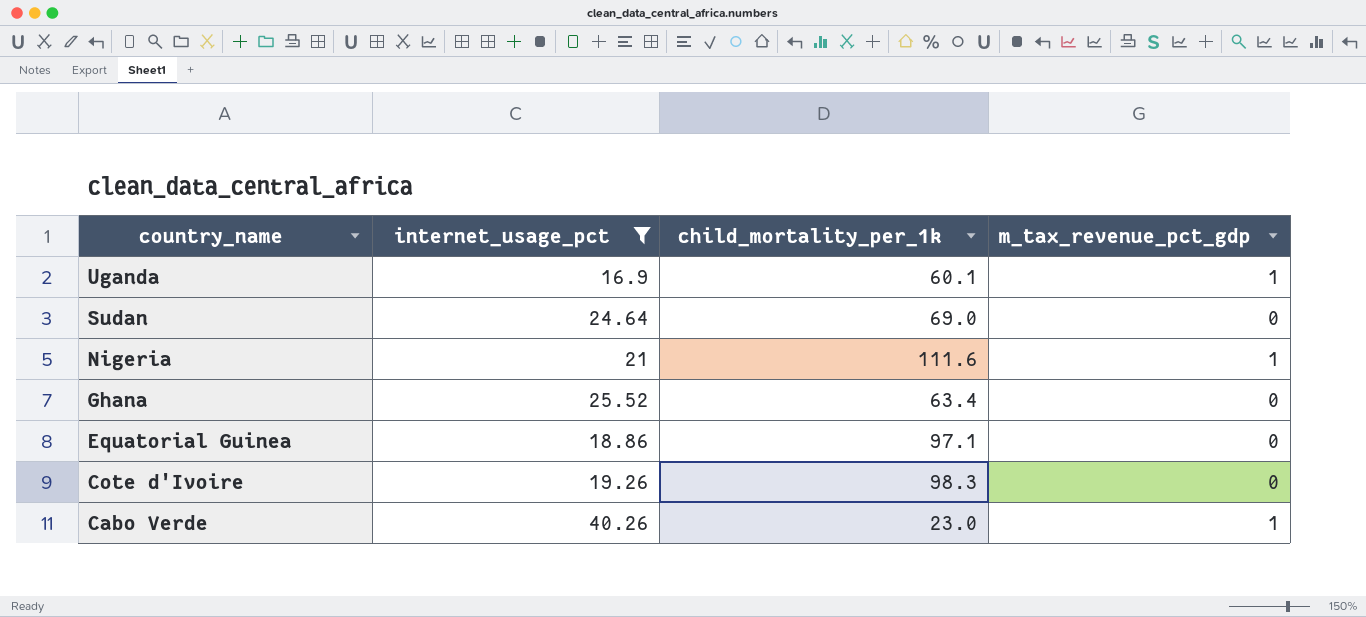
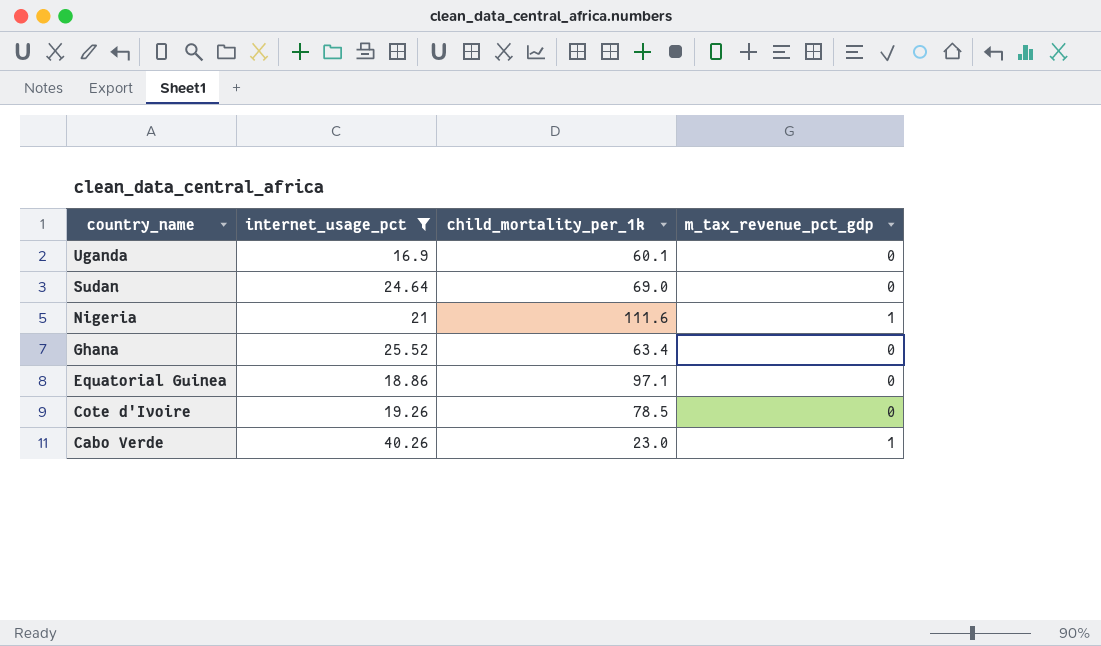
Uganda | m_tax_revenue_pct_gdp: 1 -> 0
Cote d'Ivoire | child_mortality_per_1k: 98.3 -> 78.5

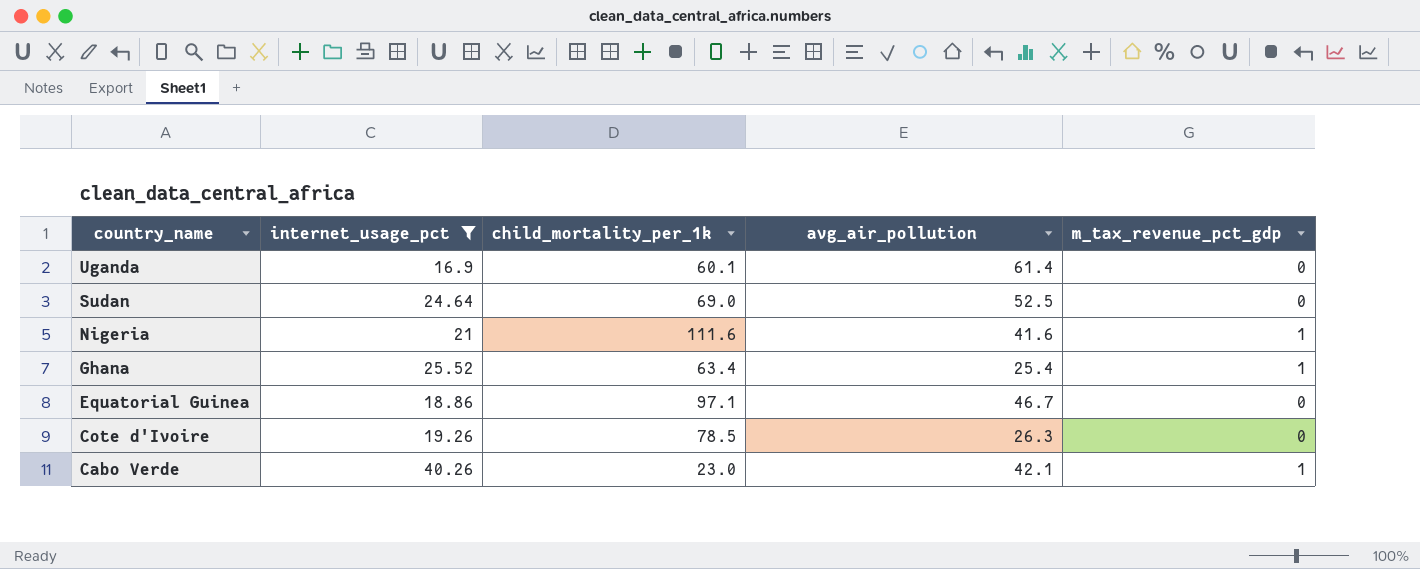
column avg_air_pollution | position: none -> 4
Ghana | m_tax_revenue_pct_gdp: 0 -> 1

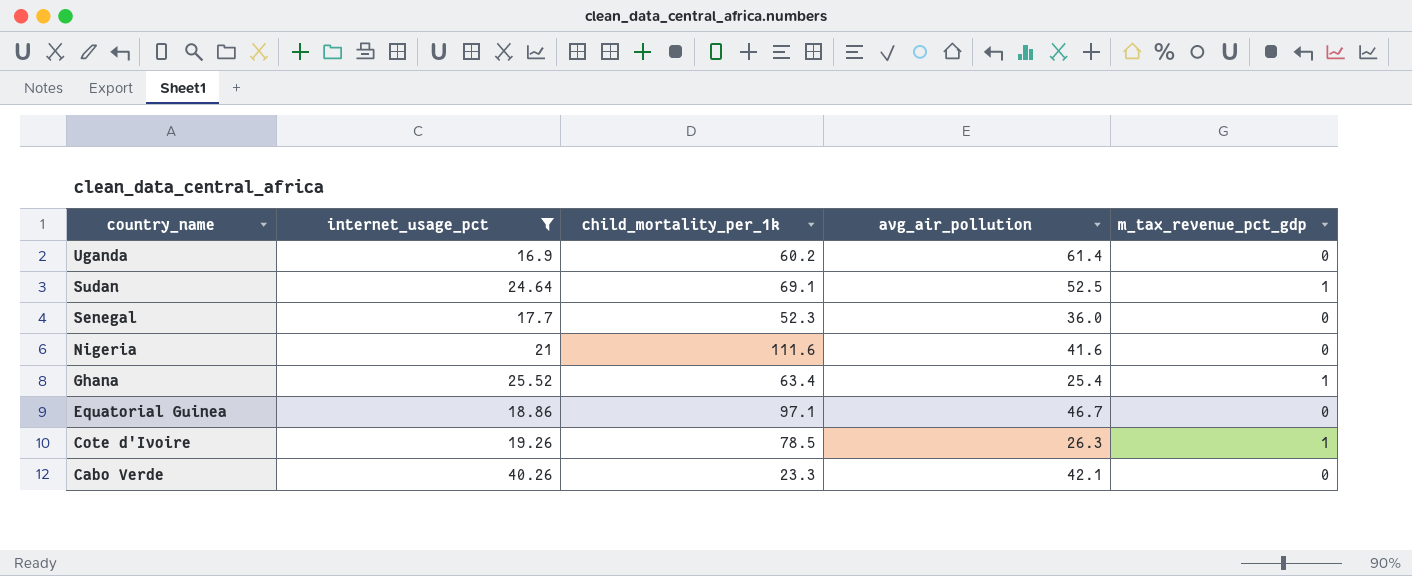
Uganda | child_mortality_per_1k: 60.1 -> 60.2
Sudan | child_mortality_per_1k: 69.0 -> 69.1
Sudan | m_tax_revenue_pct_gdp: 0 -> 1
row Senegal: none -> 17.7 | 52.3 | 36.0 | 0
Nigeria | m_tax_revenue_pct_gdp: 1 -> 0
Cote d'Ivoire | m_tax_revenue_pct_gdp: 0 -> 1
Cabo Verde | child_mortality_per_1k: 23.0 -> 23.3
Cabo Verde | m_tax_revenue_pct_gdp: 1 -> 0

